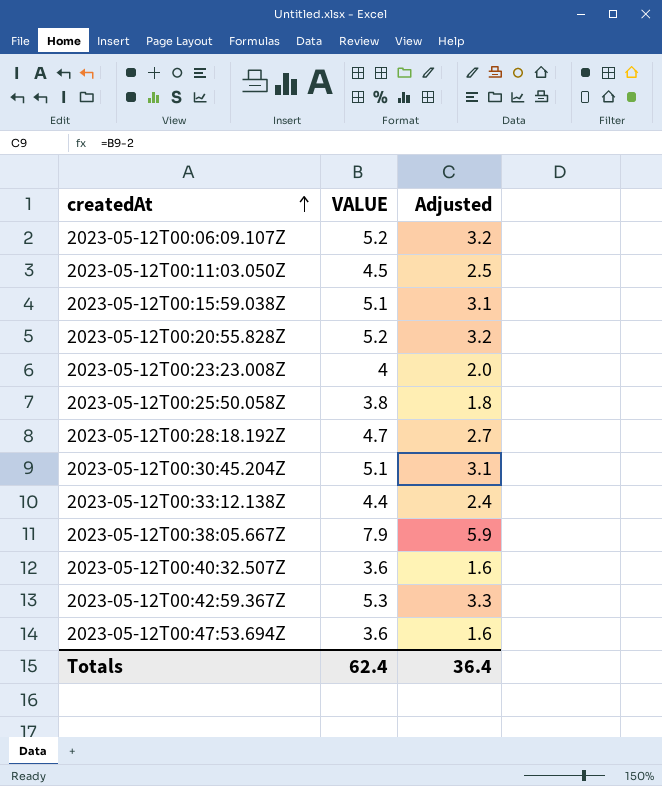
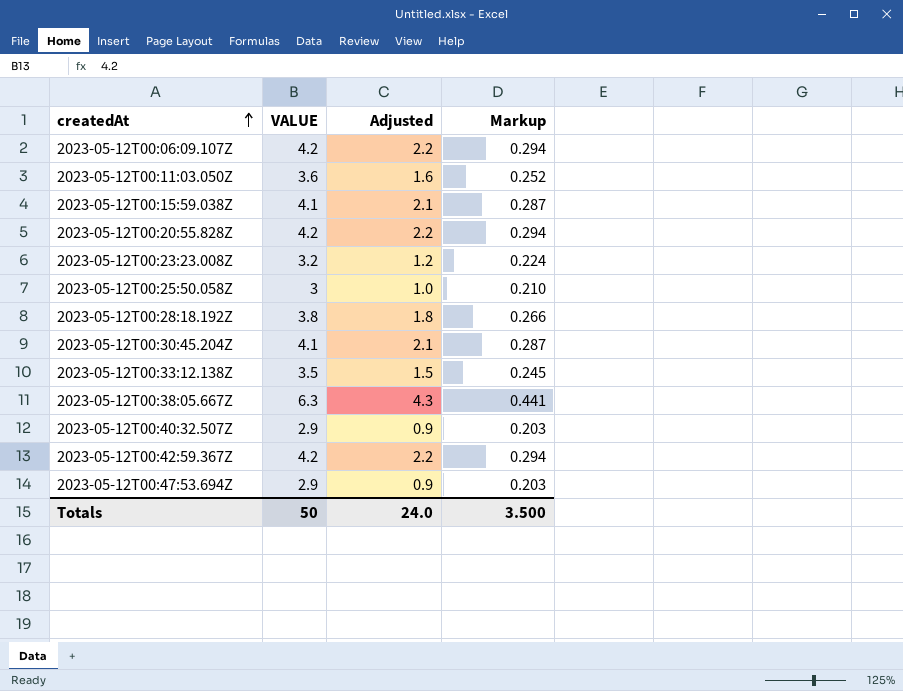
column Markup | formula: none -> [VALUE] * 0.07
2023-05-12T00:06:09.107Z | VALUE: 5.2 -> 4.2
2023-05-12T00:06:09.107Z | Adjusted: 3.2 -> 2.2
2023-05-12T00:11:03.050Z | VALUE: 4.5 -> 3.6
2023-05-12T00:11:03.050Z | Adjusted: 2.5 -> 1.6
2023-05-12T00:15:59.038Z | VALUE: 5.1 -> 4.1
2023-05-12T00:15:59.038Z | Adjusted: 3.1 -> 2.1
2023-05-12T00:20:55.828Z | VALUE: 5.2 -> 4.2
2023-05-12T00:20:55.828Z | Adjusted: 3.2 -> 2.2
2023-05-12T00:23:23.008Z | VALUE: 4 -> 3.2
2023-05-12T00:23:23.008Z | Adjusted: 2.0 -> 1.2
2023-05-12T00:25:50.058Z | VALUE: 3.8 -> 3
2023-05-12T00:25:50.058Z | Adjusted: 1.8 -> 1.0
2023-05-12T00:28:18.192Z | VALUE: 4.7 -> 3.8
2023-05-12T00:28:18.192Z | Adjusted: 2.7 -> 1.8
2023-05-12T00:30:45.204Z | VALUE: 5.1 -> 4.1
2023-05-12T00:30:45.204Z | Adjusted: 3.1 -> 2.1
2023-05-12T00:33:12.138Z | VALUE: 4.4 -> 3.5
2023-05-12T00:33:12.138Z | Adjusted: 2.4 -> 1.5
2023-05-12T00:38:05.667Z | VALUE: 7.9 -> 6.3
2023-05-12T00:38:05.667Z | Adjusted: 5.9 -> 4.3
2023-05-12T00:40:32.507Z | VALUE: 3.6 -> 2.9
2023-05-12T00:40:32.507Z | Adjusted: 1.6 -> 0.9
2023-05-12T00:42:59.367Z | VALUE: 5.3 -> 4.2
2023-05-12T00:42:59.367Z | Adjusted: 3.3 -> 2.2
2023-05-12T00:47:53.694Z | VALUE: 3.6 -> 2.9
2023-05-12T00:47:53.694Z | Adjusted: 1.6 -> 0.9
Totals | VALUE: 62.4 -> 50
Totals | Adjusted: 36.4 -> 24.0

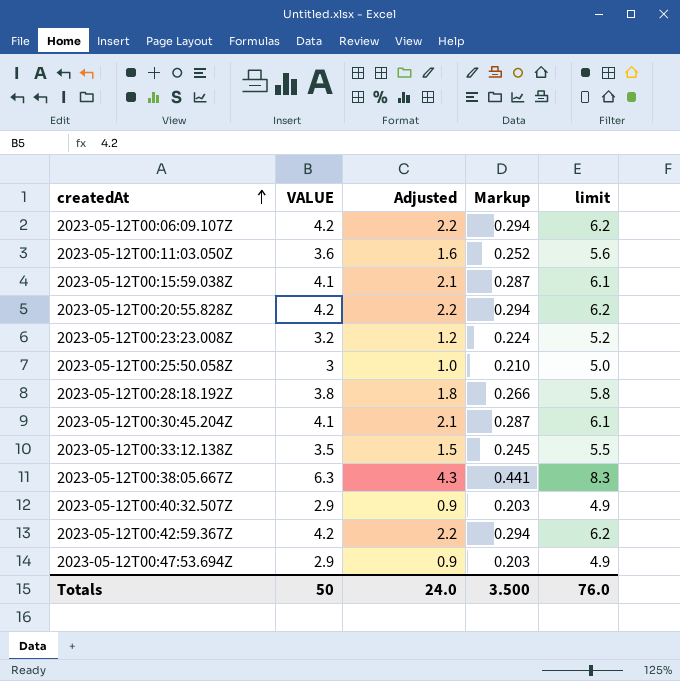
column limit | formula: none -> [VALUE] + 2

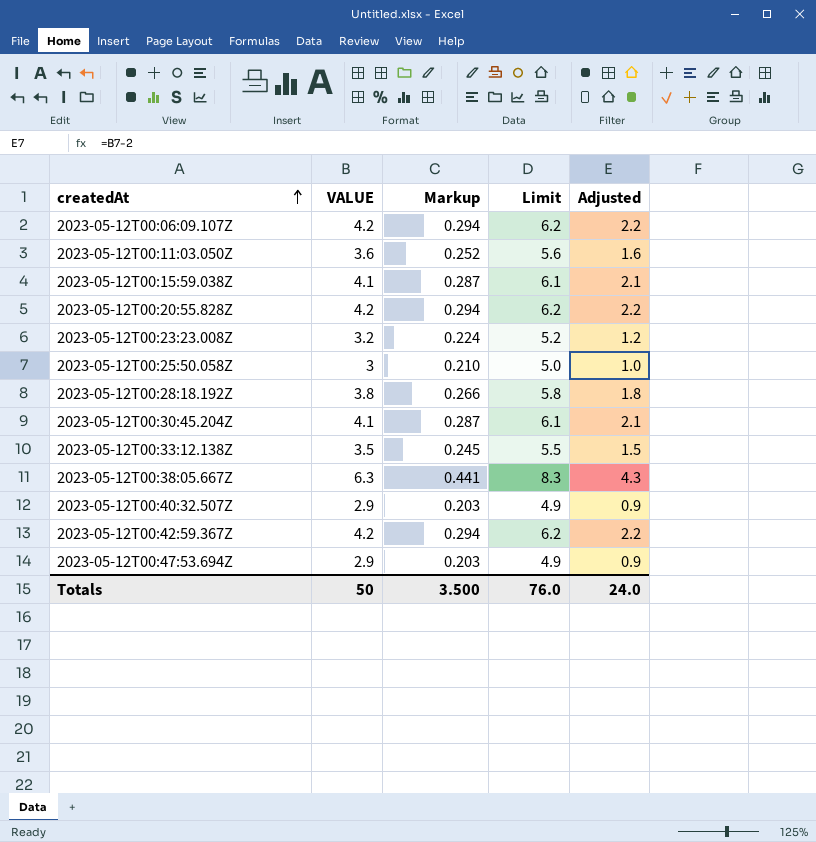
column name: limit -> Limit
column Adjusted | position: 3 -> 5

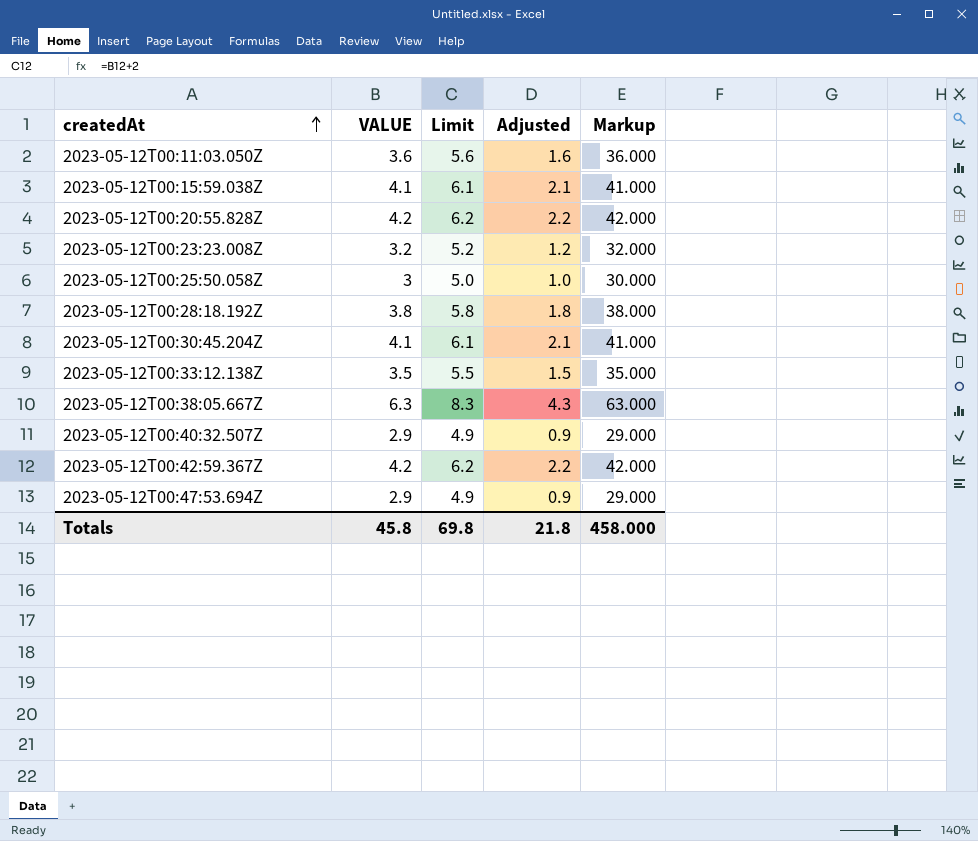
column Markup | formula: [VALUE] * 0.07 -> [VALUE] * 10
column Markup | position: 3 -> 5
row 2023-05-12T00:06:09.107Z: 4.2 | 0.294 | 6.2 | 2.2 -> none
Totals | VALUE: 50 -> 45.8
Totals | Limit: 76.0 -> 69.8
Totals | Adjusted: 24.0 -> 21.8
Totals | Markup: 3.500 -> 458.000

